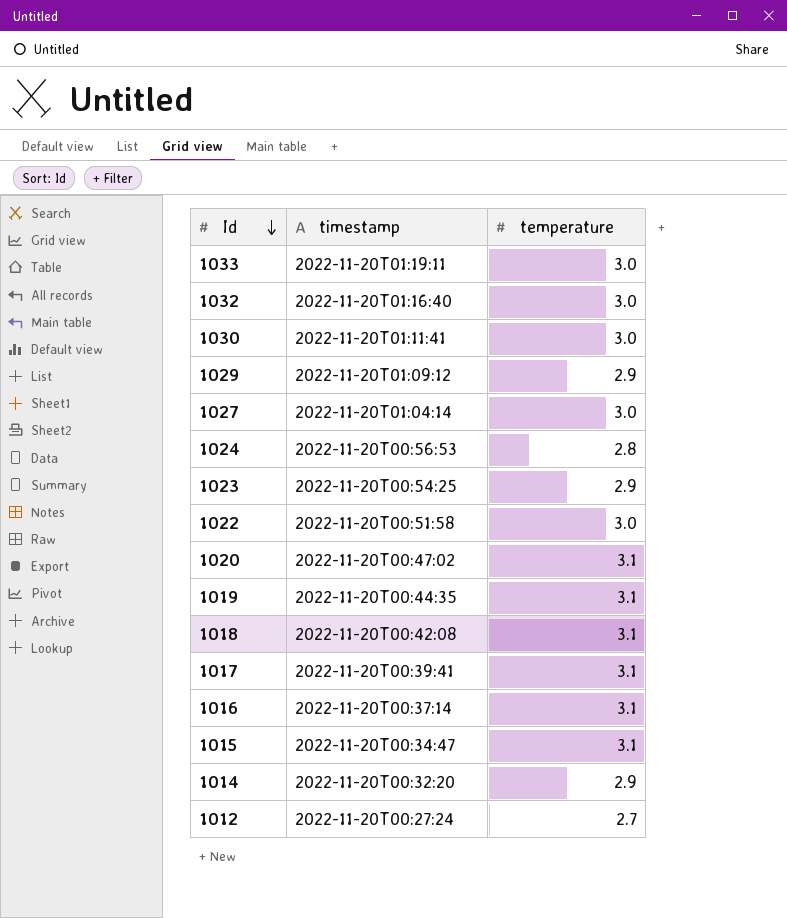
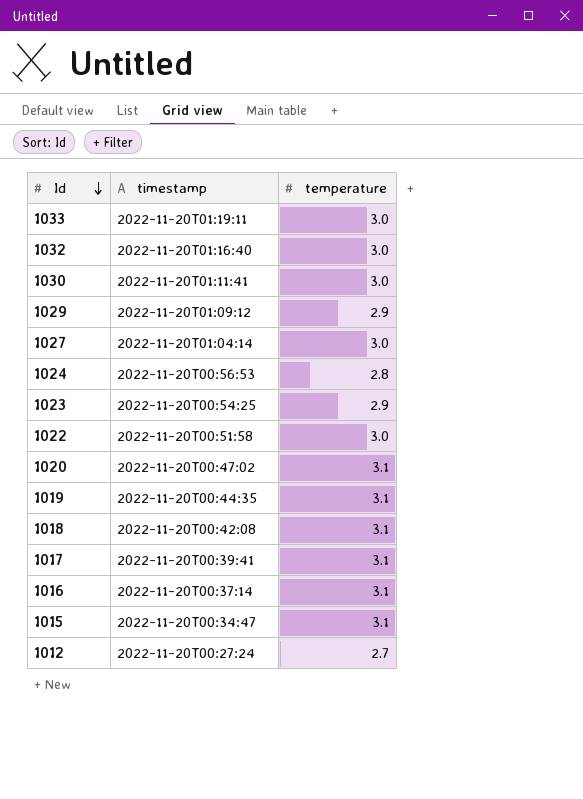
row 1014: 2022-11-20T00:32:20 | 2.9 -> none

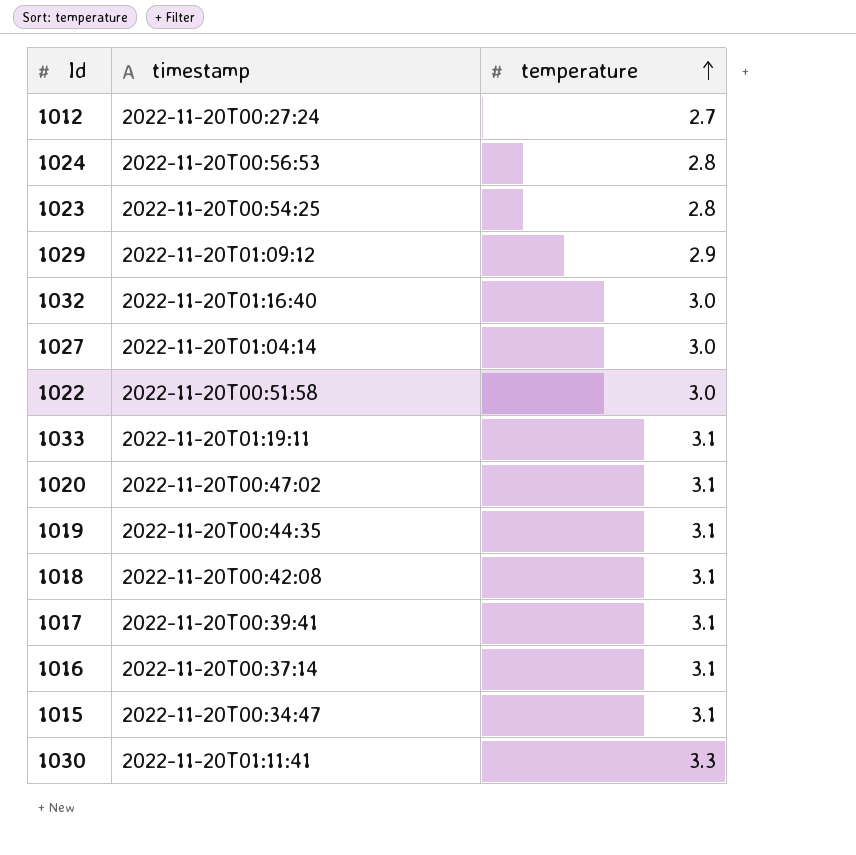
row order: Id descending -> temperature ascending
1023 | temperature: 2.9 -> 2.8
1033 | temperature: 3.0 -> 3.1
1030 | temperature: 3.0 -> 3.3

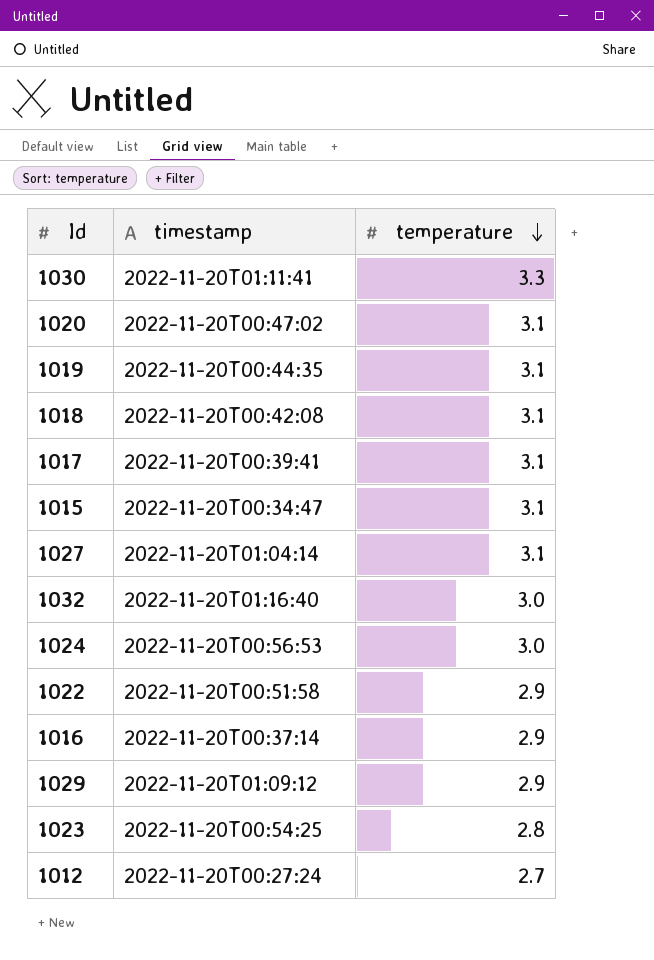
row order: temperature ascending -> temperature descending
row 1033: 2022-11-20T01:19:11 | 3.1 -> none
1027 | temperature: 3.0 -> 3.1
1024 | temperature: 2.8 -> 3.0
1022 | temperature: 3.0 -> 2.9
1016 | temperature: 3.1 -> 2.9

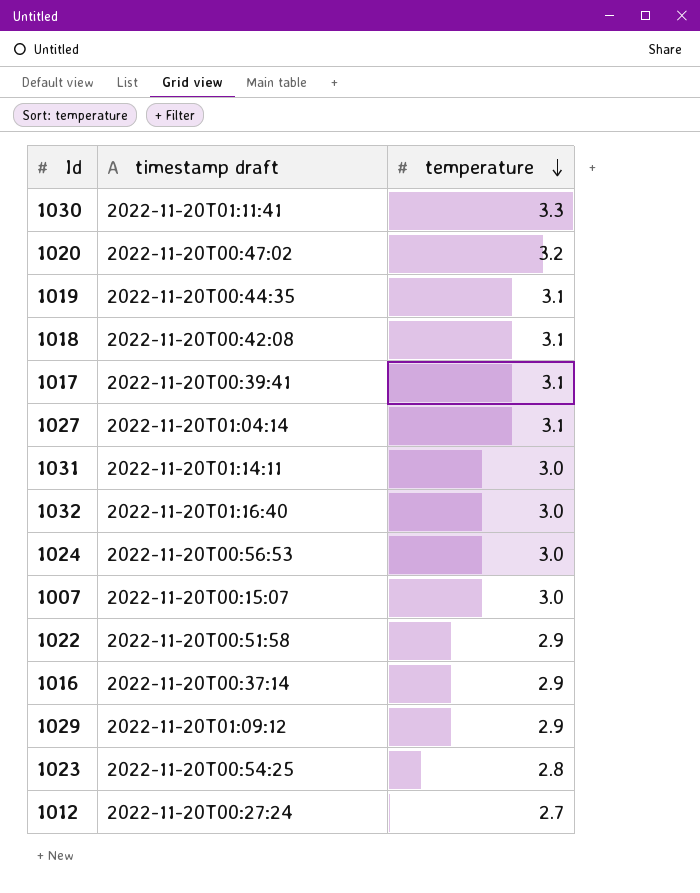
column name: timestamp -> timestamp draft
row 1015: 2022-11-20T00:34:47 | 3.1 -> none
1020 | temperature: 3.1 -> 3.2
row 1031: none -> 2022-11-20T01:14:11 | 3.0
row 1007: none -> 2022-11-20T00:15:07 | 3.0

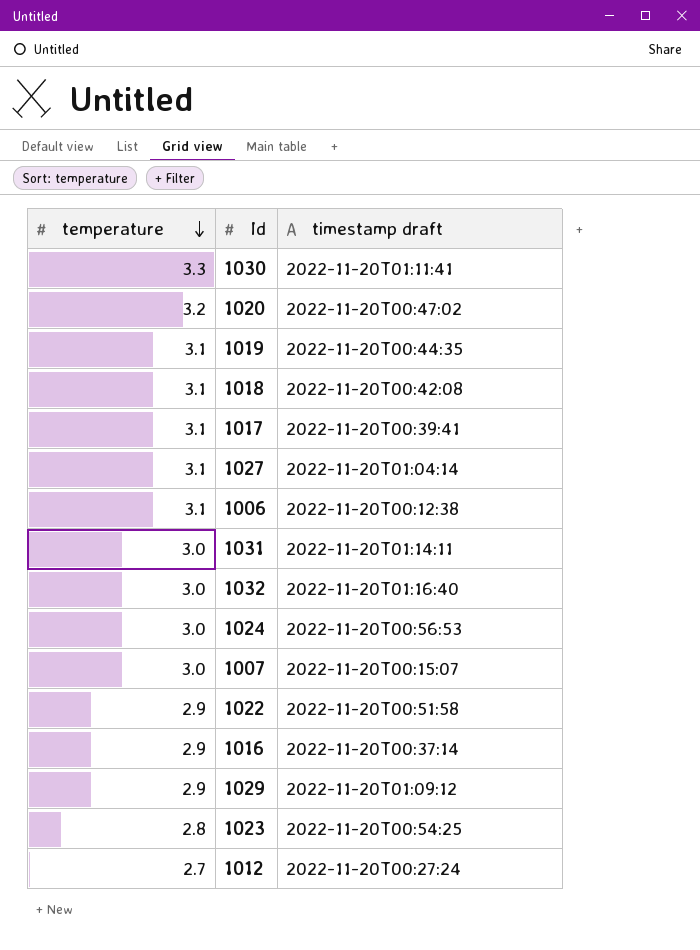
column temperature | position: 3 -> 1
row 1006: none -> 3.1 | 2022-11-20T00:12:38

